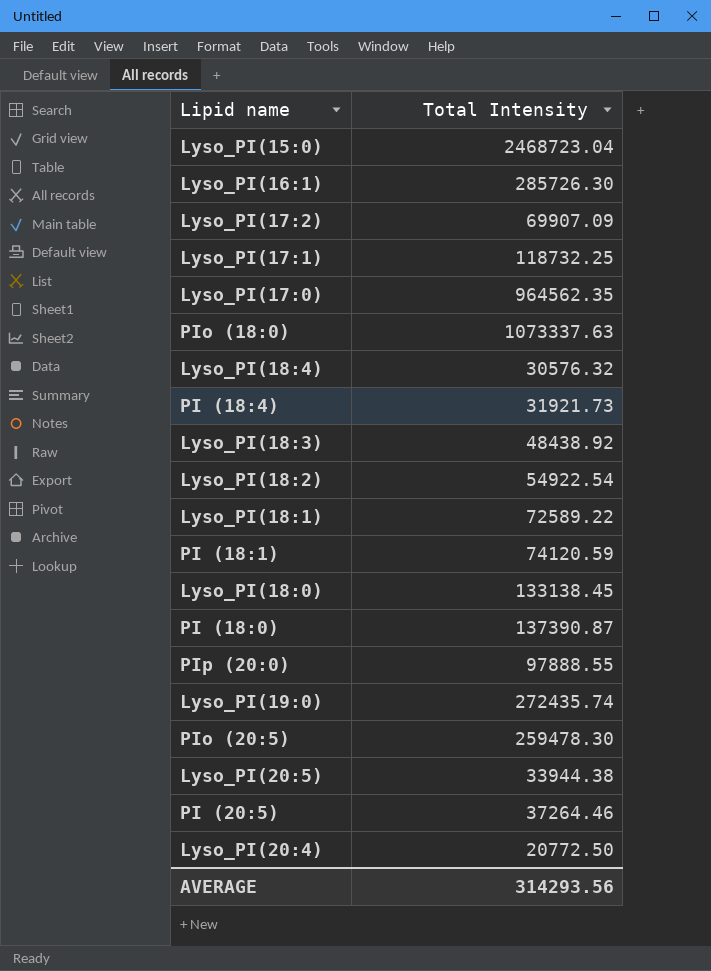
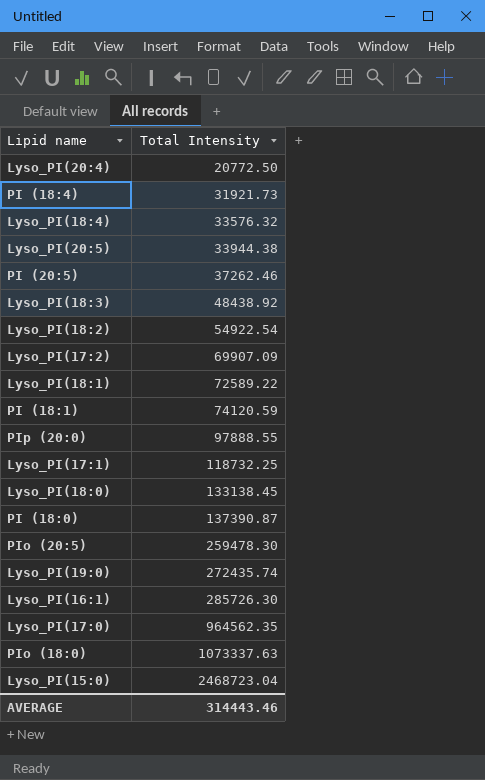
row order: none -> Total Intensity ascending
Lyso_PI(18:4) | Total Intensity: 30576.32 -> 33576.32
PI (20:5) | Total Intensity: 37264.46 -> 37262.46
AVERAGE | Total Intensity: 314293.56 -> 314443.46

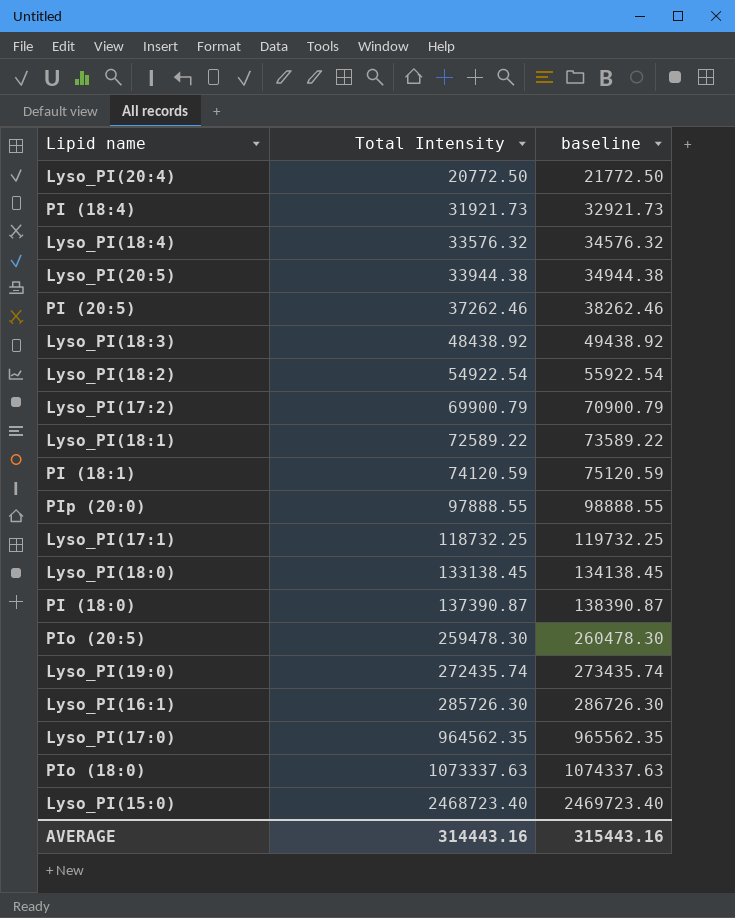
column baseline | formula: none -> [Total Intensity] + 1000
Lyso_PI(17:2) | Total Intensity: 69907.09 -> 69900.79
Lyso_PI(15:0) | Total Intensity: 2468723.04 -> 2468723.40
AVERAGE | Total Intensity: 314443.46 -> 314443.16

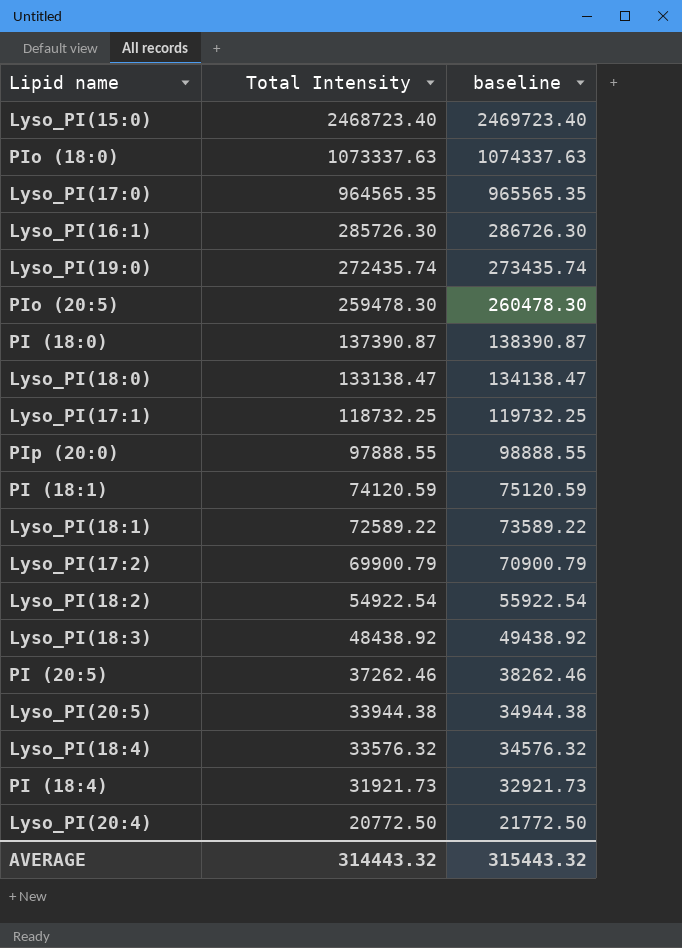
row order: Total Intensity ascending -> Total Intensity descending
Lyso_PI(17:0) | Total Intensity: 964562.35 -> 964565.35
Lyso_PI(17:0) | baseline: 965562.35 -> 965565.35
Lyso_PI(18:0) | Total Intensity: 133138.45 -> 133138.47
Lyso_PI(18:0) | baseline: 134138.45 -> 134138.47
AVERAGE | Total Intensity: 314443.16 -> 314443.32
AVERAGE | baseline: 315443.16 -> 315443.32

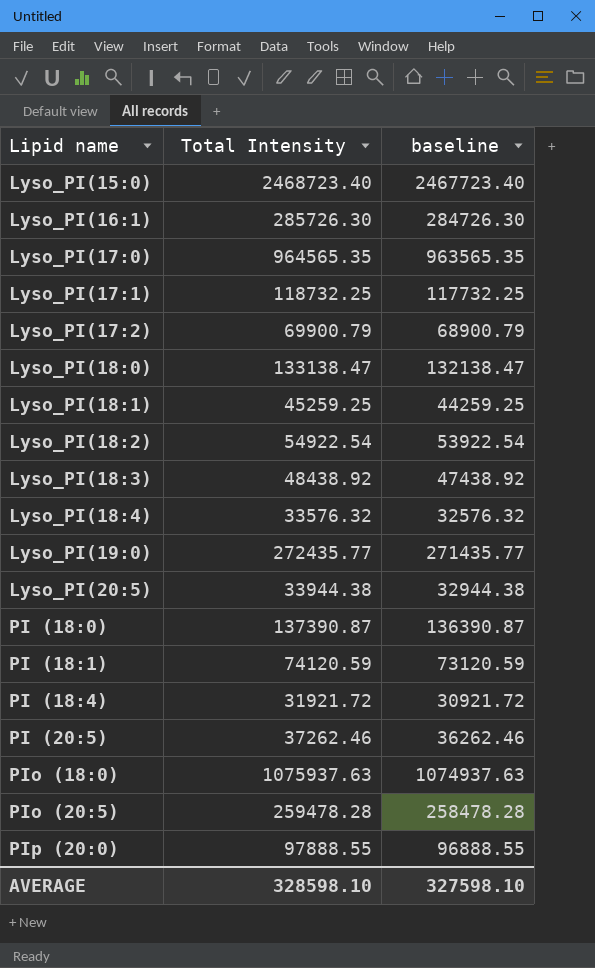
row order: Total Intensity descending -> Lipid name ascending
column baseline | formula: [Total Intensity] + 1000 -> [Total Intensity] - 1000
row Lyso_PI(20:4): 20772.50 | 21772.50 -> none
Lyso_PI(18:1) | Total Intensity: 72589.22 -> 45259.25
Lyso_PI(19:0) | Total Intensity: 272435.74 -> 272435.77
PI (18:4) | Total Intensity: 31921.73 -> 31921.72
PIo (18:0) | Total Intensity: 1073337.63 -> 1075937.63
PIo (20:5) | Total Intensity: 259478.30 -> 259478.28
AVERAGE | Total Intensity: 314443.32 -> 328598.10
AVERAGE | baseline: 315443.32 -> 327598.10

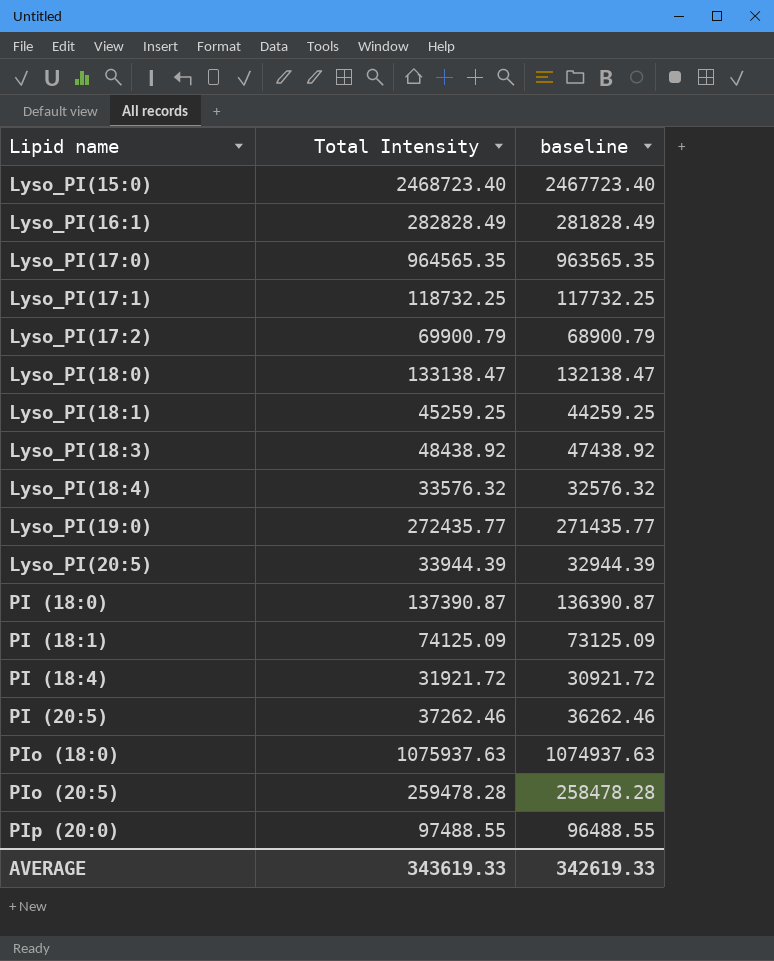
row Lyso_PI(18:2): 54922.54 | 53922.54 -> none
Lyso_PI(16:1) | Total Intensity: 285726.30 -> 282828.49
Lyso_PI(16:1) | baseline: 284726.30 -> 281828.49
Lyso_PI(20:5) | Total Intensity: 33944.38 -> 33944.39
Lyso_PI(20:5) | baseline: 32944.38 -> 32944.39
PI (18:1) | Total Intensity: 74120.59 -> 74125.09
PI (18:1) | baseline: 73120.59 -> 73125.09
PIp (20:0) | Total Intensity: 97888.55 -> 97488.55
PIp (20:0) | baseline: 96888.55 -> 96488.55
AVERAGE | Total Intensity: 328598.10 -> 343619.33
AVERAGE | baseline: 327598.10 -> 342619.33

